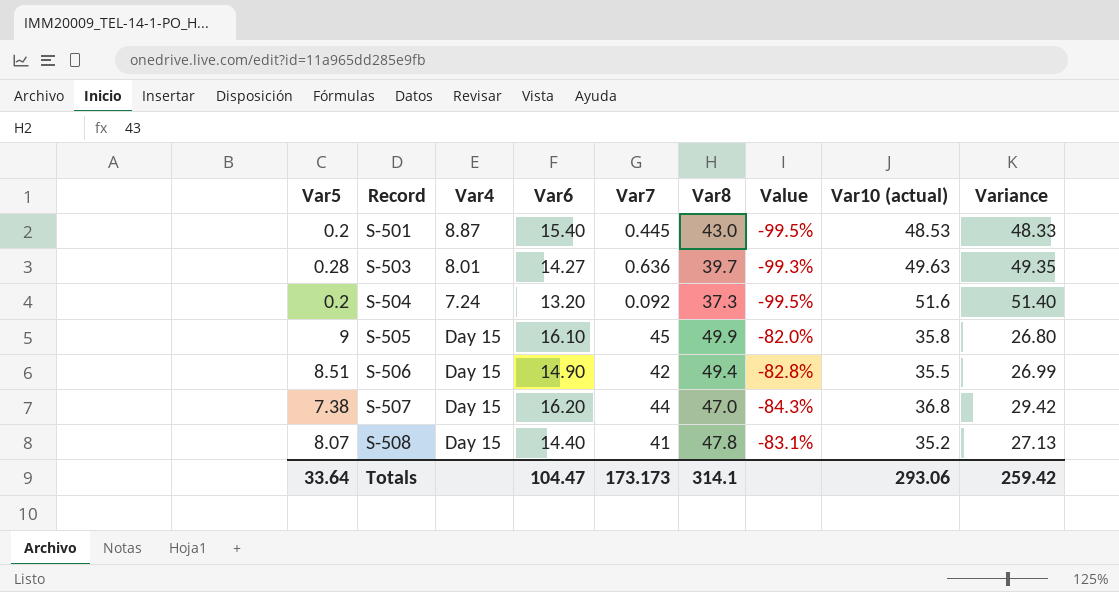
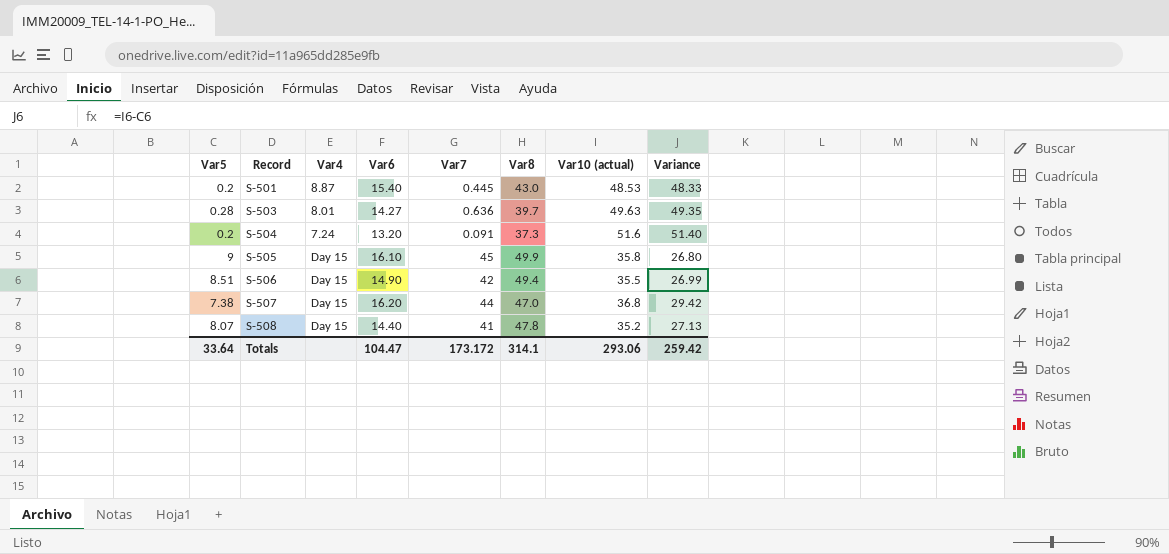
column Value | formula: ([Var5] - [Var8]) / [Var8] -> none
S-504 | Var7: 0.092 -> 0.091
Totals | Var7: 173.173 -> 173.172

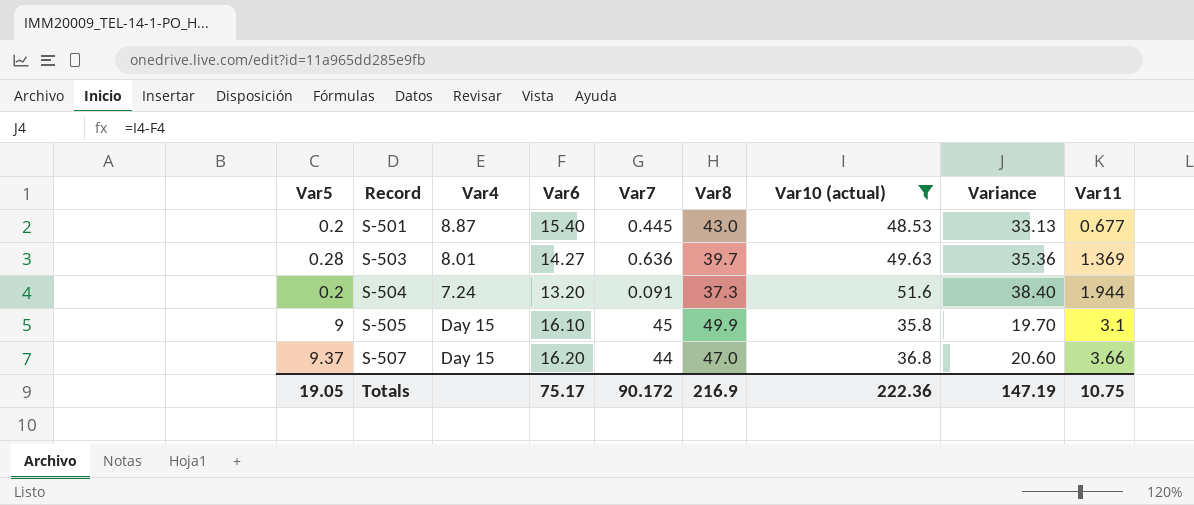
filter: none -> Var10 (actual) >= 35.8
column Variance | formula: [Var10 (actual)] - [Var5] -> [Var10 (actual)] - [Var6]
column Var11 | position: none -> 9
S-507 | Var5: 7.38 -> 9.37
Totals | Var5: 33.64 -> 19.05
Totals | Var6: 104.47 -> 75.17
Totals | Var7: 173.172 -> 90.172
Totals | Var8: 314.1 -> 216.9
Totals | Var10 (actual): 293.06 -> 222.36
Totals | Variance: 259.42 -> 147.19

